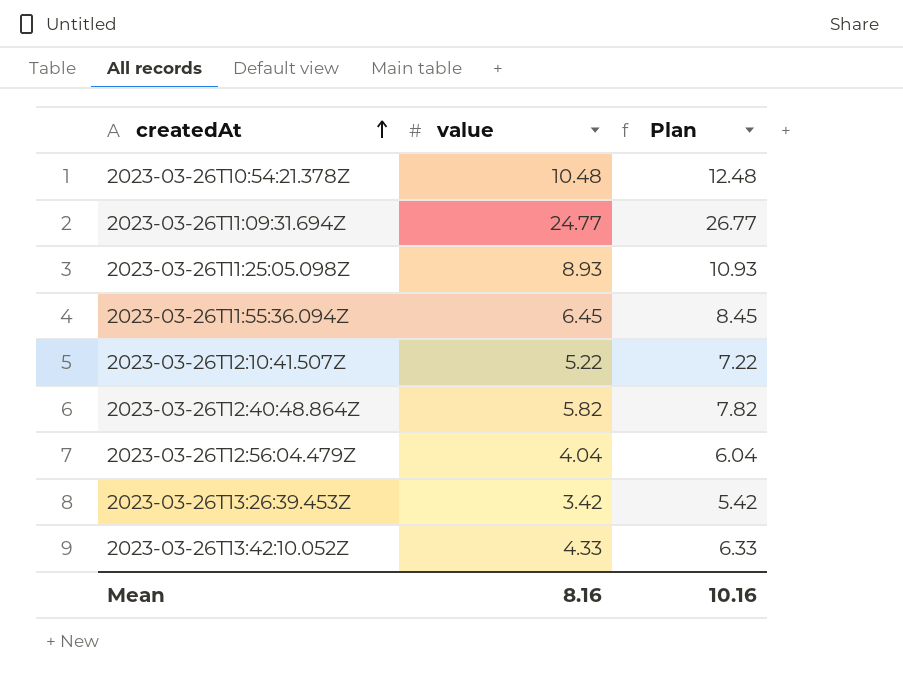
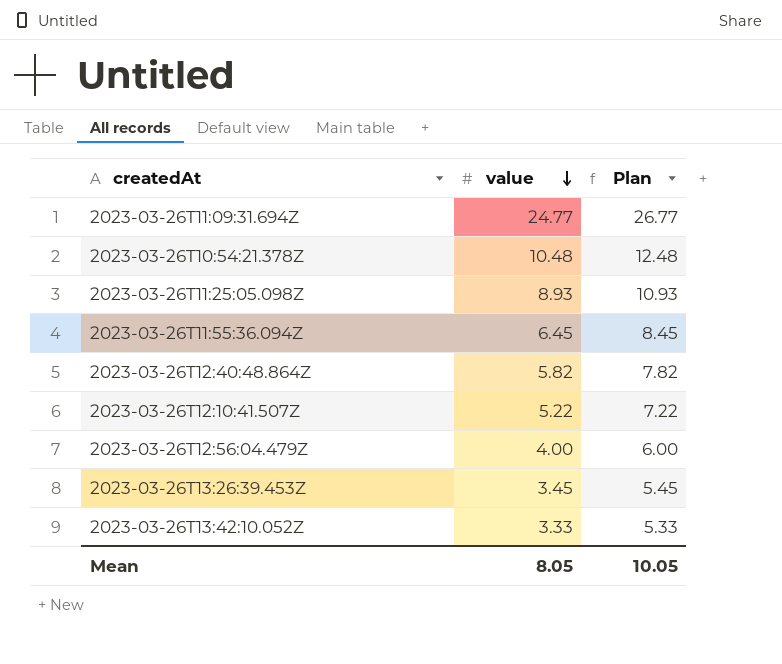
row order: createdAt ascending -> value descending
2023-03-26T12:56:04.479Z | value: 4.04 -> 4.00
2023-03-26T12:56:04.479Z | Plan: 6.04 -> 6.00
2023-03-26T13:26:39.453Z | value: 3.42 -> 3.45
2023-03-26T13:26:39.453Z | Plan: 5.42 -> 5.45
2023-03-26T13:42:10.052Z | value: 4.33 -> 3.33
2023-03-26T13:42:10.052Z | Plan: 6.33 -> 5.33
Mean | value: 8.16 -> 8.05
Mean | Plan: 10.16 -> 10.05

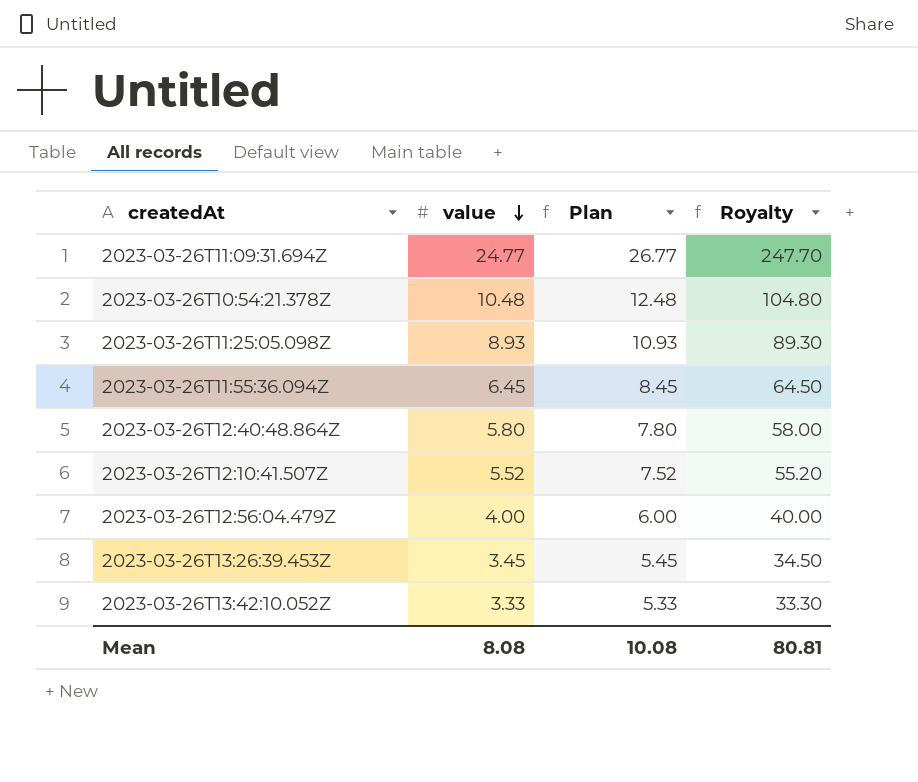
column Royalty | formula: none -> [value] * 10
2023-03-26T12:40:48.864Z | value: 5.82 -> 5.80
2023-03-26T12:40:48.864Z | Plan: 7.82 -> 7.80
2023-03-26T12:10:41.507Z | value: 5.22 -> 5.52
2023-03-26T12:10:41.507Z | Plan: 7.22 -> 7.52
Mean | value: 8.05 -> 8.08
Mean | Plan: 10.05 -> 10.08

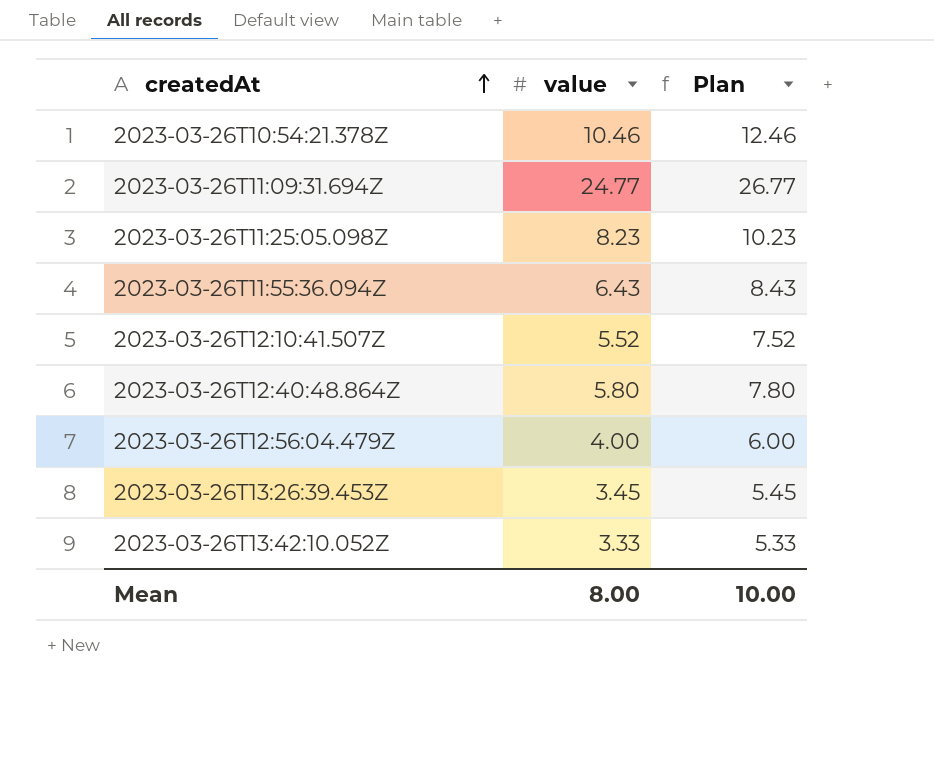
row order: value descending -> createdAt ascending
column Royalty | formula: [value] * 10 -> none
2023-03-26T10:54:21.378Z | value: 10.48 -> 10.46
2023-03-26T10:54:21.378Z | Plan: 12.48 -> 12.46
2023-03-26T11:25:05.098Z | value: 8.93 -> 8.23
2023-03-26T11:25:05.098Z | Plan: 10.93 -> 10.23
2023-03-26T11:55:36.094Z | value: 6.45 -> 6.43
2023-03-26T11:55:36.094Z | Plan: 8.45 -> 8.43
Mean | value: 8.08 -> 8.00
Mean | Plan: 10.08 -> 10.00

